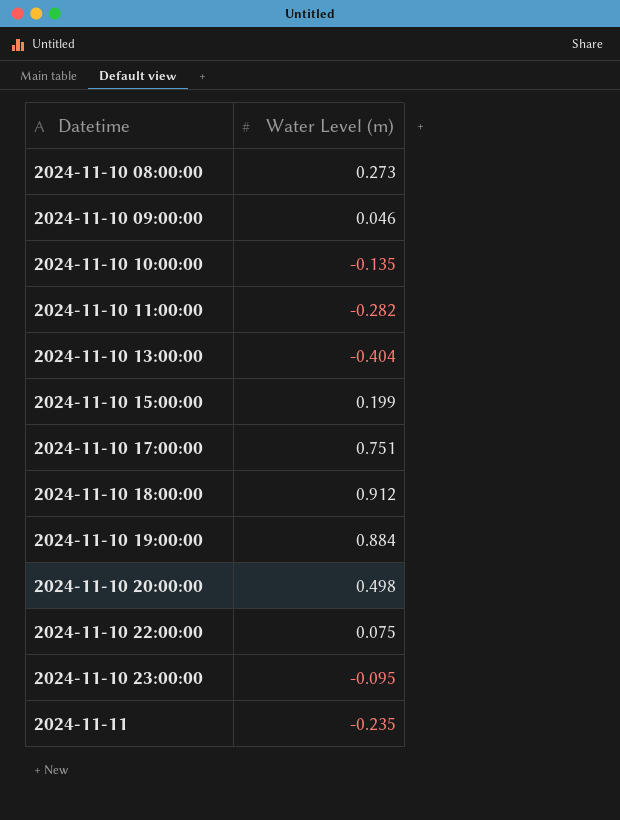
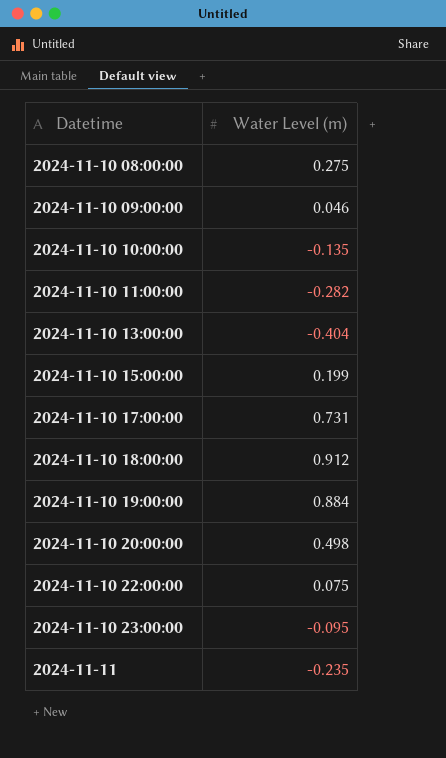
2024-11-10 08:00:00 | Water Level (m): 0.273 -> 0.275
2024-11-10 17:00:00 | Water Level (m): 0.751 -> 0.731

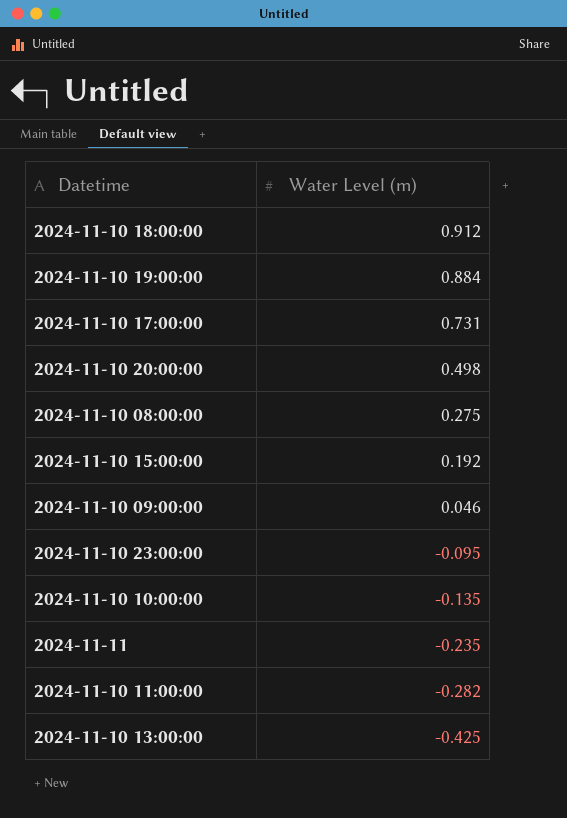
row order: Datetime ascending -> Water Level (m) descending
row 2024-11-10 22:00:00: 0.075 -> none
2024-11-10 15:00:00 | Water Level (m): 0.199 -> 0.192
2024-11-10 13:00:00 | Water Level (m): -0.404 -> -0.425

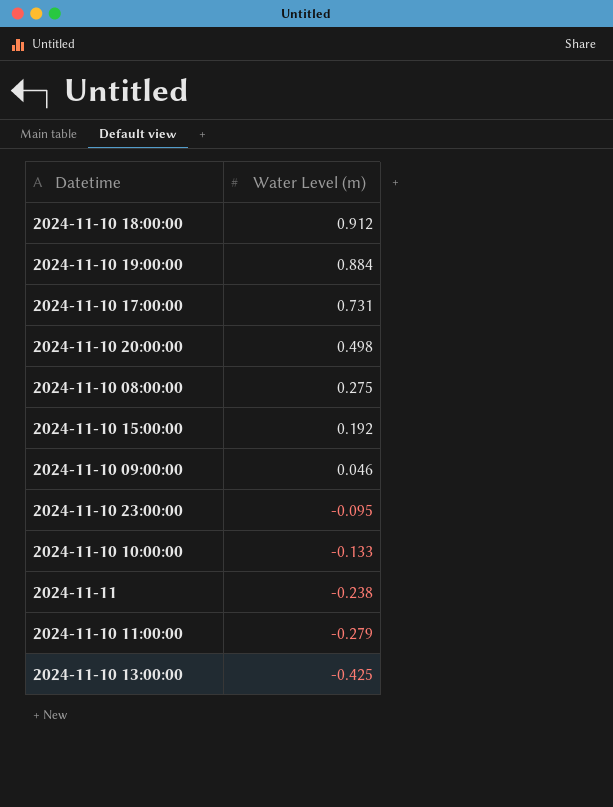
2024-11-10 10:00:00 | Water Level (m): -0.135 -> -0.133
2024-11-11 | Water Level (m): -0.235 -> -0.238
2024-11-10 11:00:00 | Water Level (m): -0.282 -> -0.279

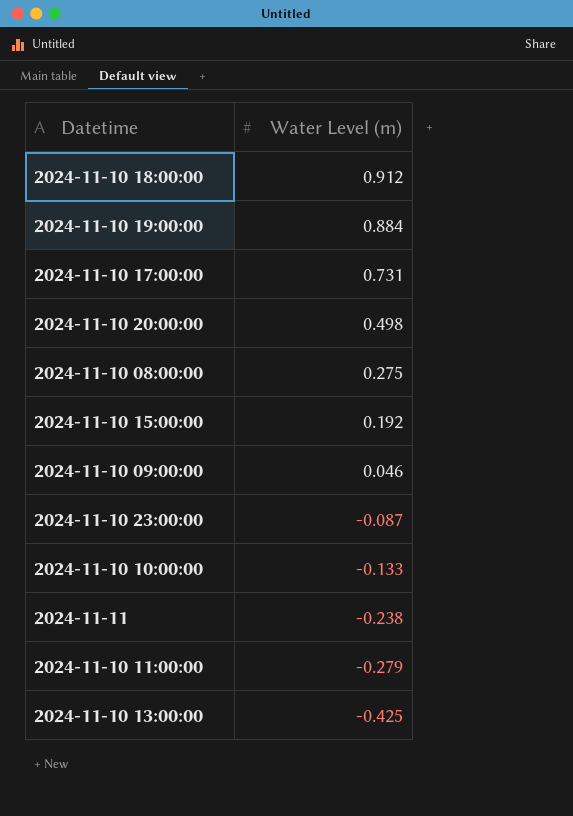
2024-11-10 23:00:00 | Water Level (m): -0.095 -> -0.087

